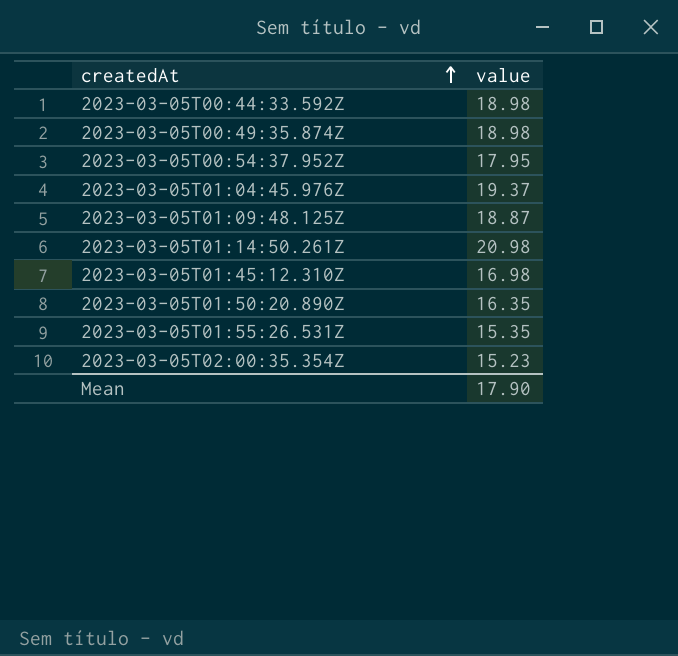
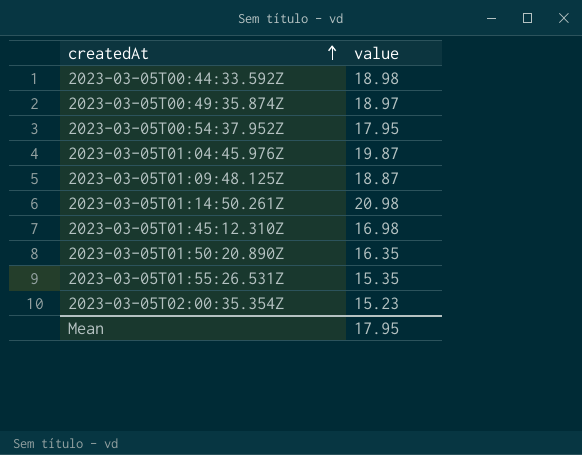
2023-03-05T00:49:35.874Z | value: 18.98 -> 18.97
2023-03-05T01:04:45.976Z | value: 19.37 -> 19.87
Mean | value: 17.90 -> 17.95

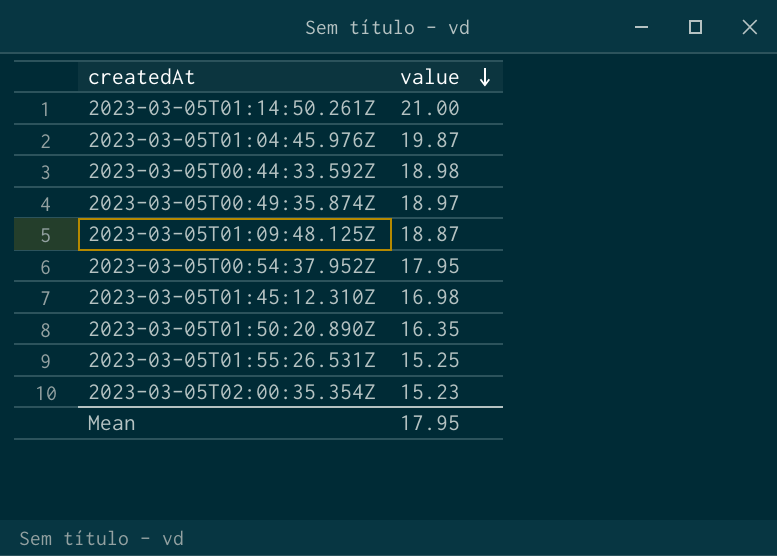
row order: createdAt ascending -> value descending
2023-03-05T01:14:50.261Z | value: 20.98 -> 21.00
2023-03-05T01:55:26.531Z | value: 15.35 -> 15.25

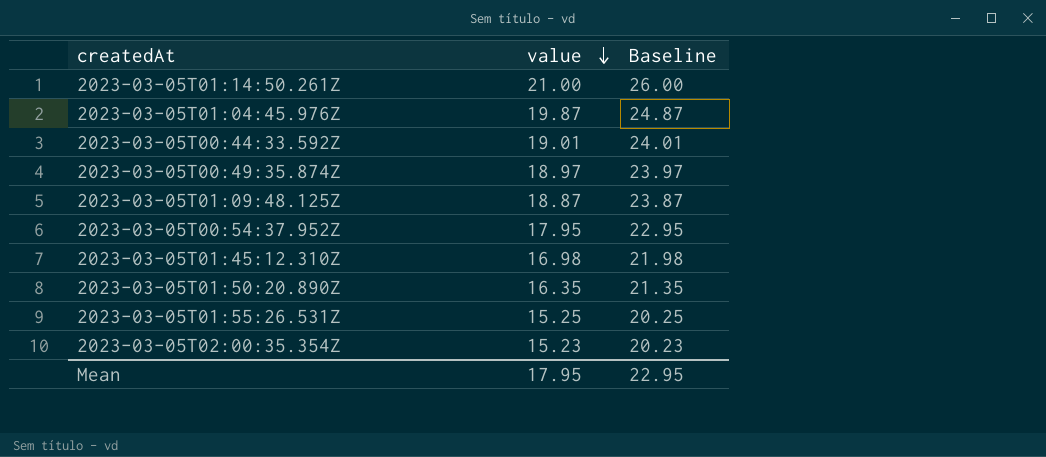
column Baseline | formula: none -> [value] + 5
2023-03-05T00:44:33.592Z | value: 18.98 -> 19.01

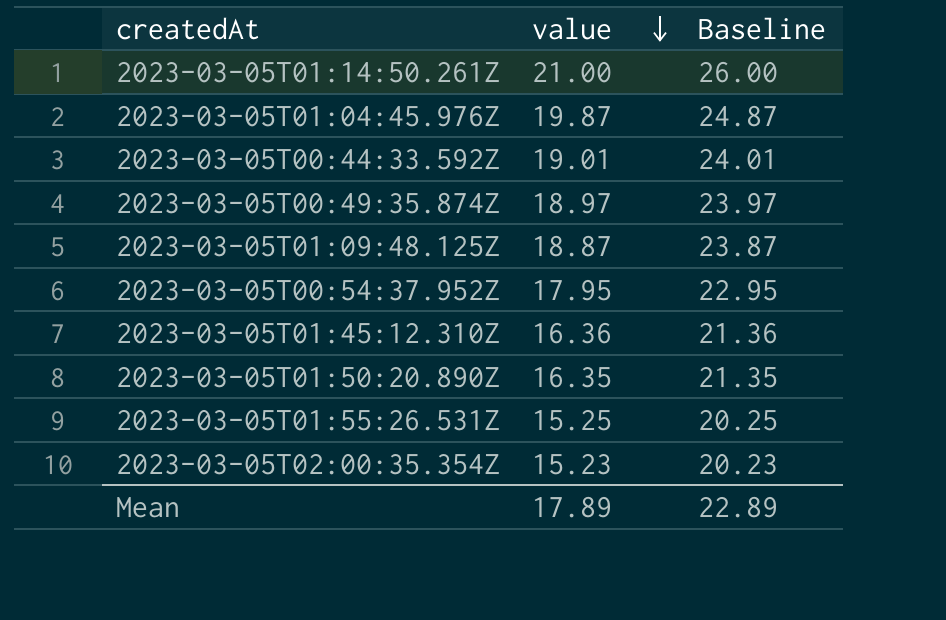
2023-03-05T01:45:12.310Z | value: 16.98 -> 16.36
2023-03-05T01:45:12.310Z | Baseline: 21.98 -> 21.36
Mean | value: 17.95 -> 17.89
Mean | Baseline: 22.95 -> 22.89

